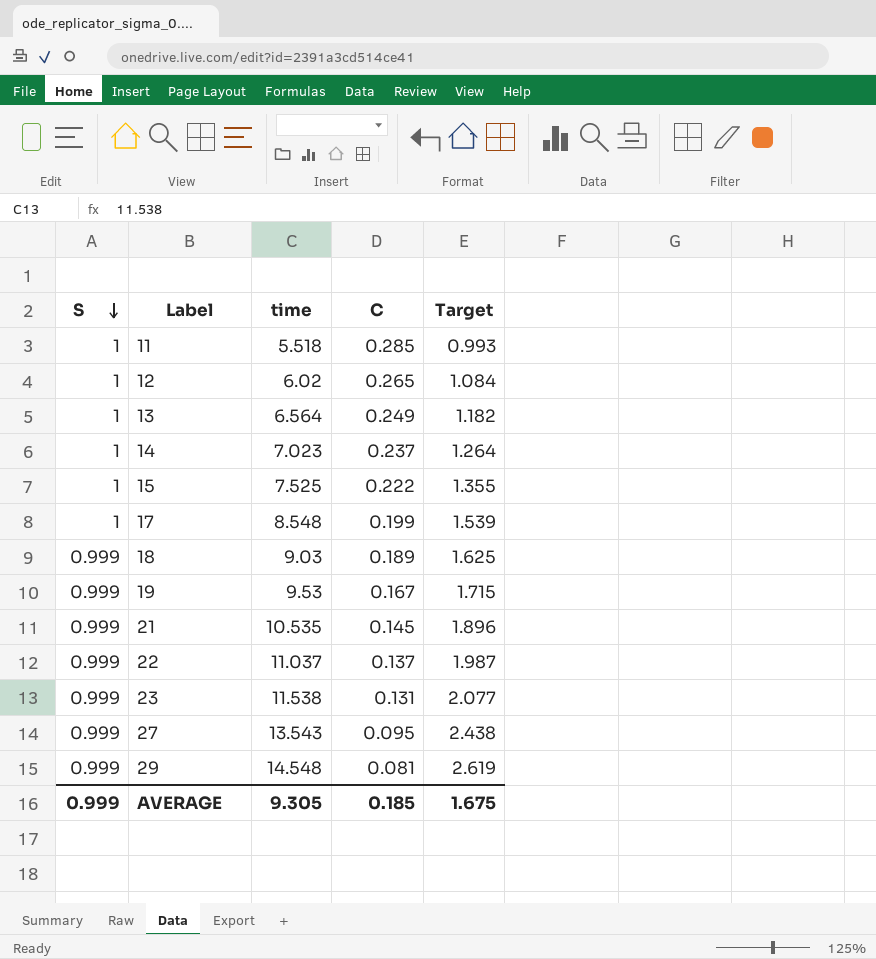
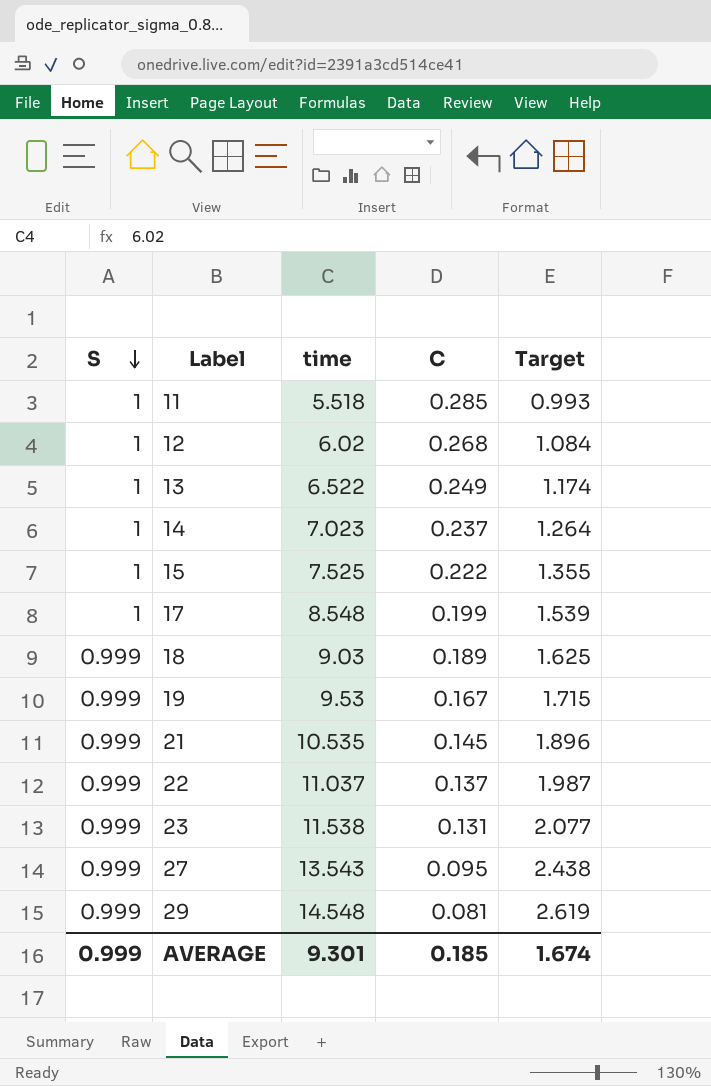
12 | C: 0.265 -> 0.268
13 | time: 6.564 -> 6.522
13 | Target: 1.182 -> 1.174
AVERAGE | time: 9.305 -> 9.301
AVERAGE | Target: 1.675 -> 1.674

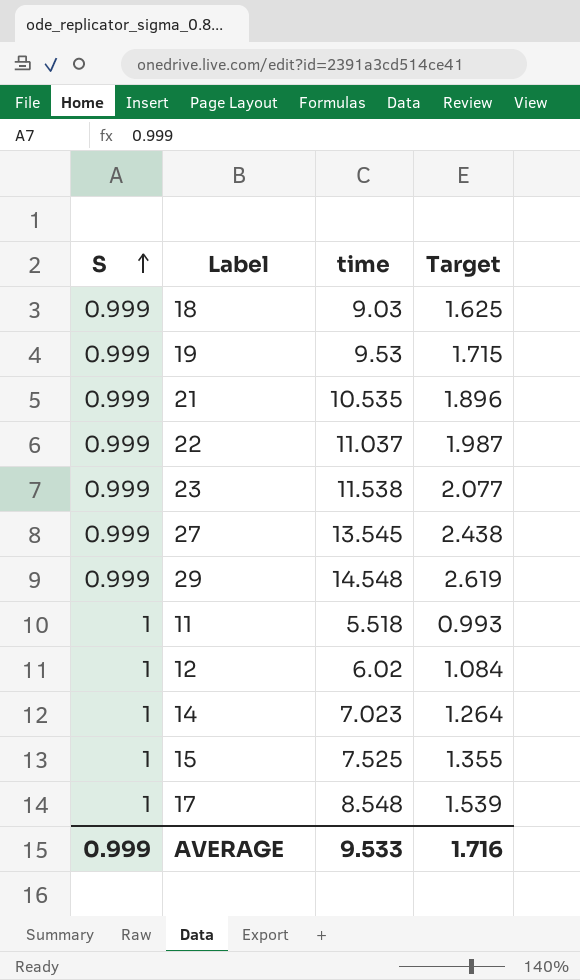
row order: S descending -> S ascending
column C | position: 4 -> none
row 13: 1 | 6.522 | 0.249 | 1.174 -> none
27 | time: 13.543 -> 13.545
AVERAGE | time: 9.301 -> 9.533
AVERAGE | Target: 1.674 -> 1.716

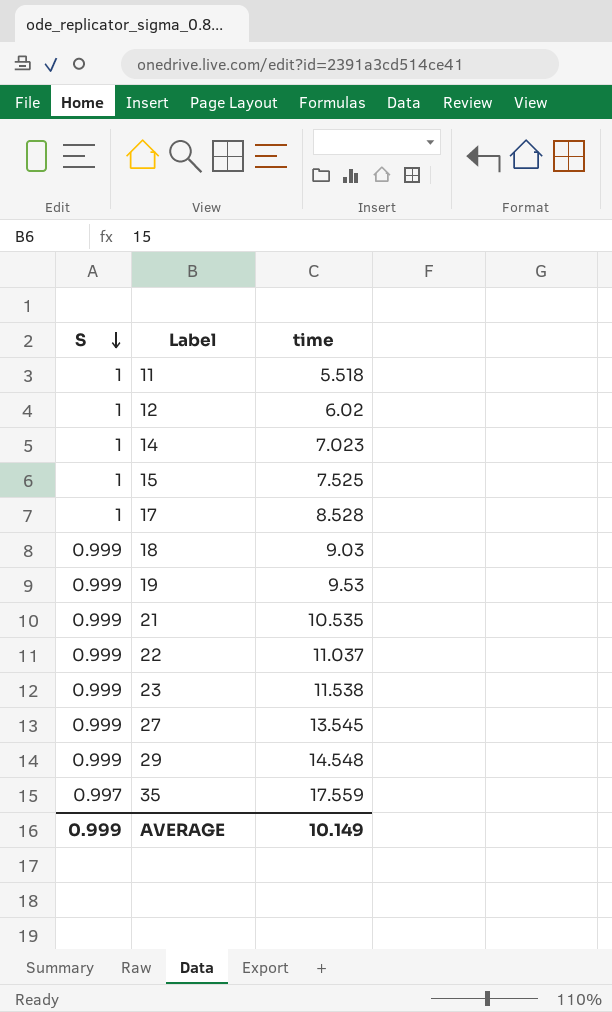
row order: S ascending -> S descending
column Target | formula: [time] * 0.18 -> none
17 | time: 8.548 -> 8.528
row 35: none -> 0.997 | 17.559
AVERAGE | time: 9.533 -> 10.149

